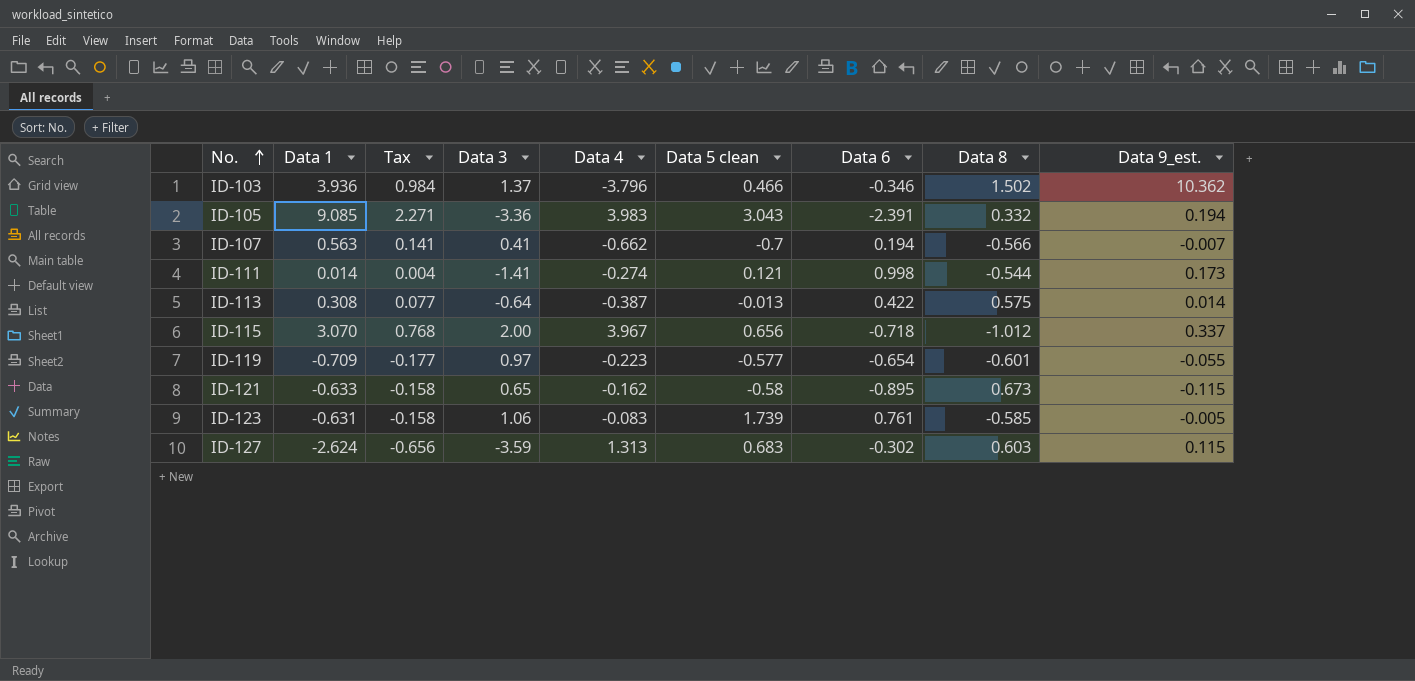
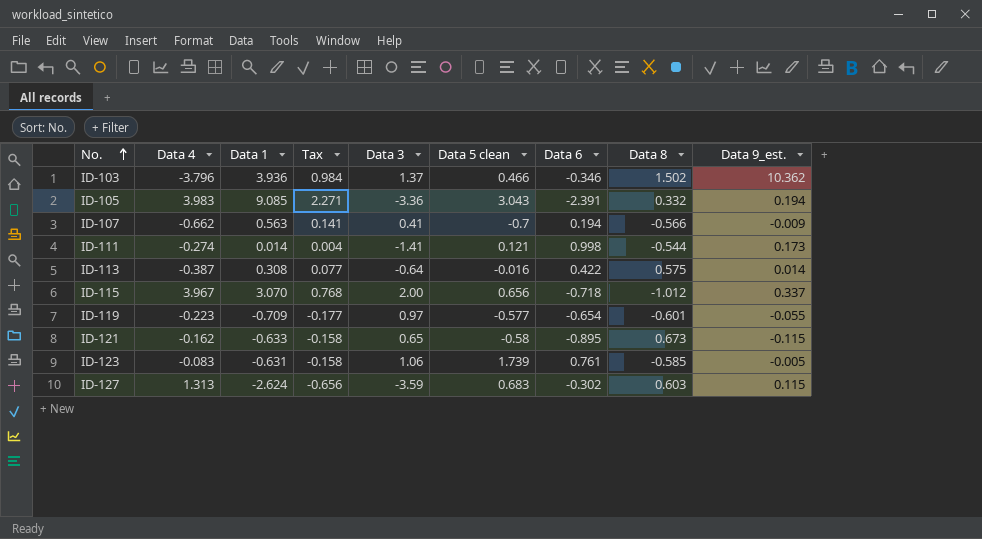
column Data 4 | position: 5 -> 2
ID-107 | Data 9_est.: -0.007 -> -0.009
ID-113 | Data 5 clean: -0.013 -> -0.016

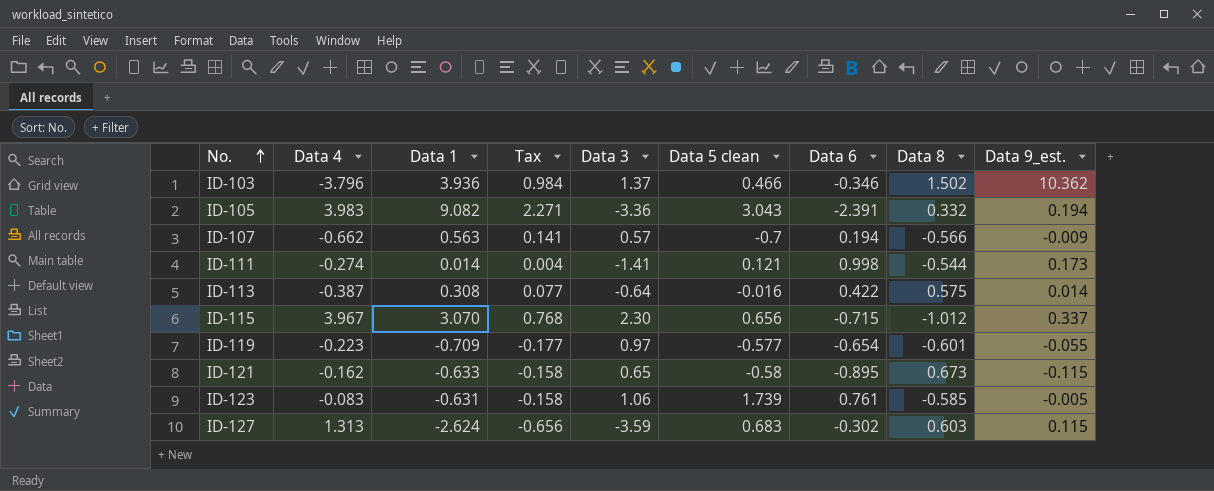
ID-105 | Data 1: 9.085 -> 9.082
ID-107 | Data 3: 0.41 -> 0.57
ID-115 | Data 3: 2.00 -> 2.30
ID-115 | Data 6: -0.718 -> -0.715

